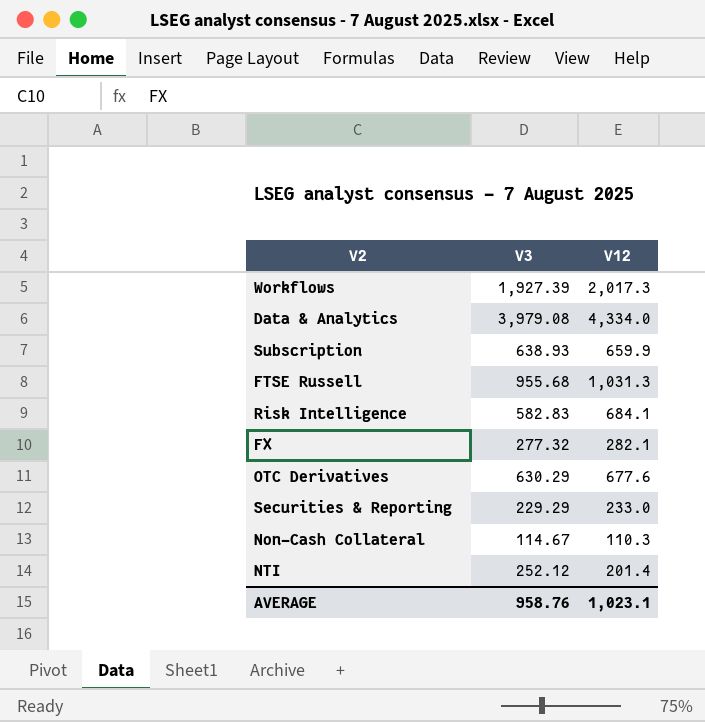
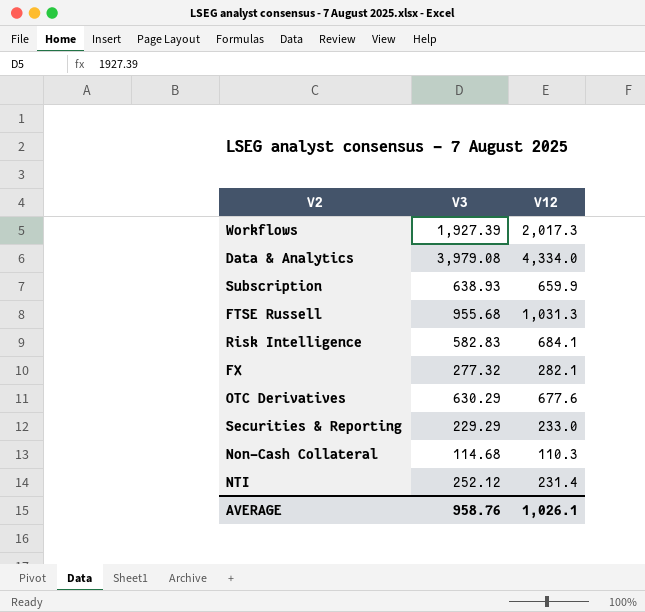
Non-Cash Collateral | V3: 114.67 -> 114.68
NTI | V12: 201.4 -> 231.4
AVERAGE | V12: 1,023.1 -> 1,026.1

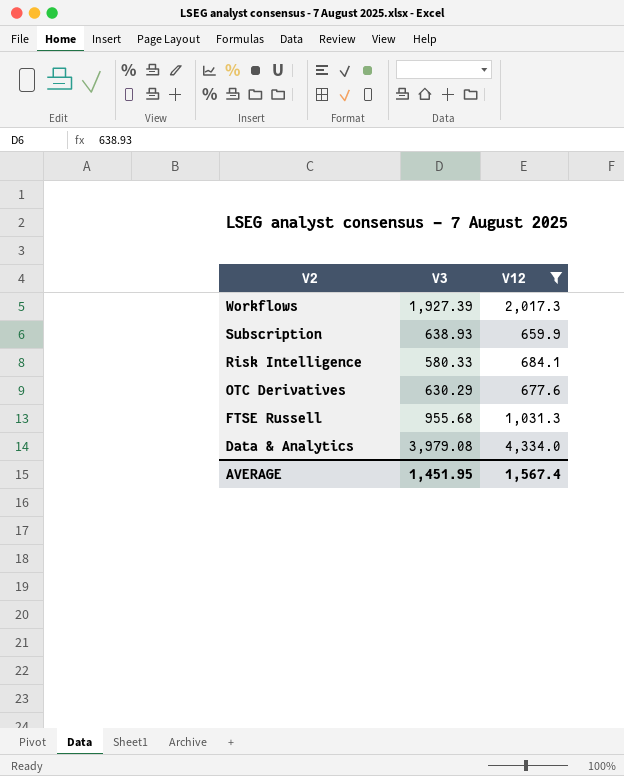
filter: none -> V12 >= 659.9
row order: none -> V2 descending
Risk Intelligence | V3: 582.83 -> 580.33
AVERAGE | V3: 958.76 -> 1,451.95
AVERAGE | V12: 1,026.1 -> 1,567.4

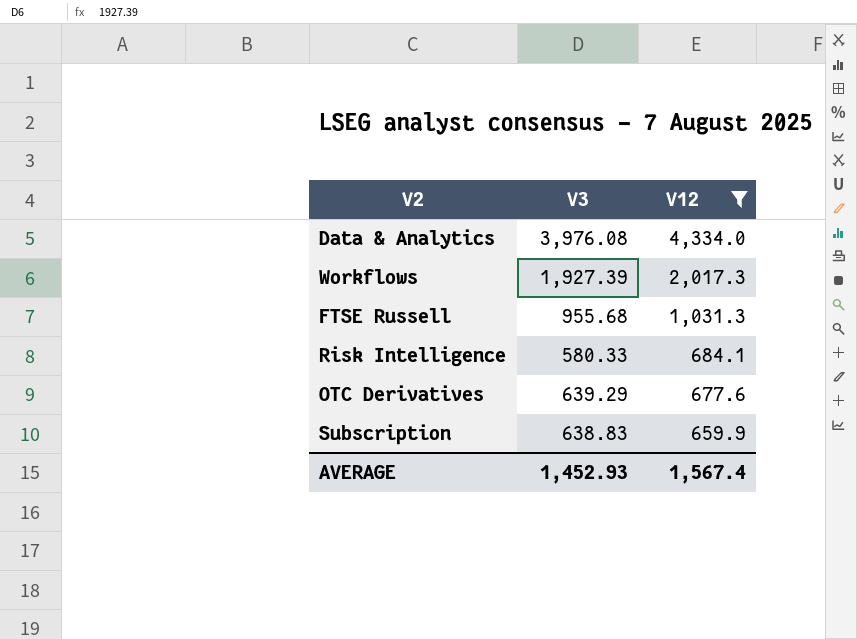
row order: V2 descending -> V12 descending
Data & Analytics | V3: 3,979.08 -> 3,976.08
OTC Derivatives | V3: 630.29 -> 639.29
Subscription | V3: 638.93 -> 638.83
AVERAGE | V3: 1,451.95 -> 1,452.93

